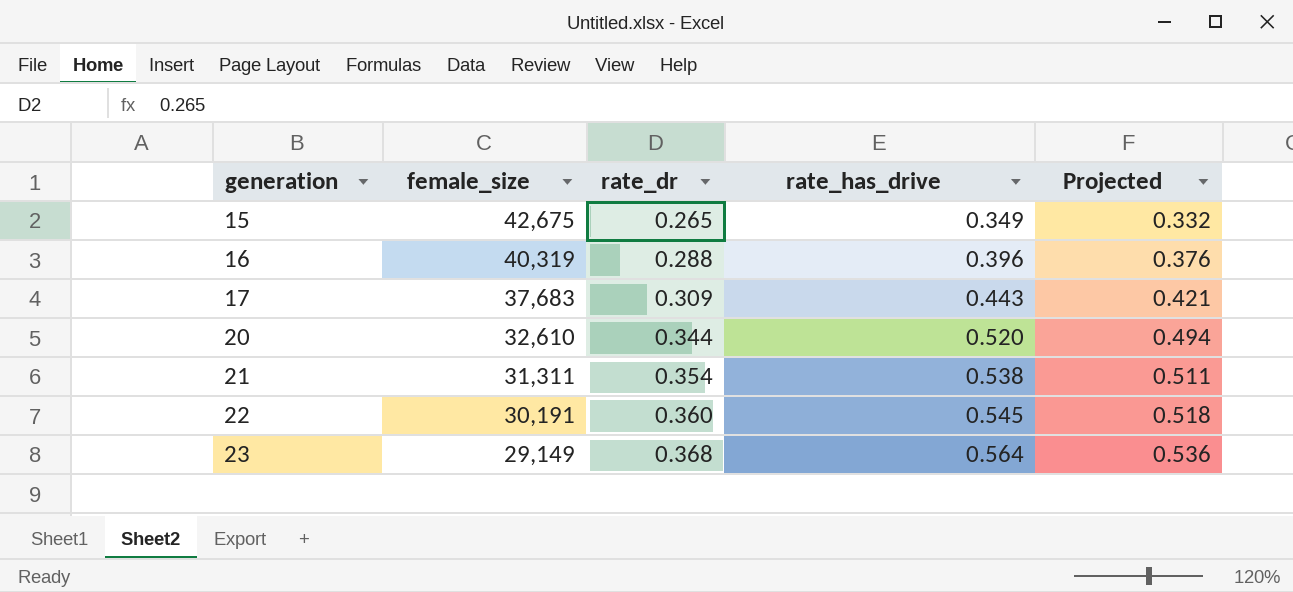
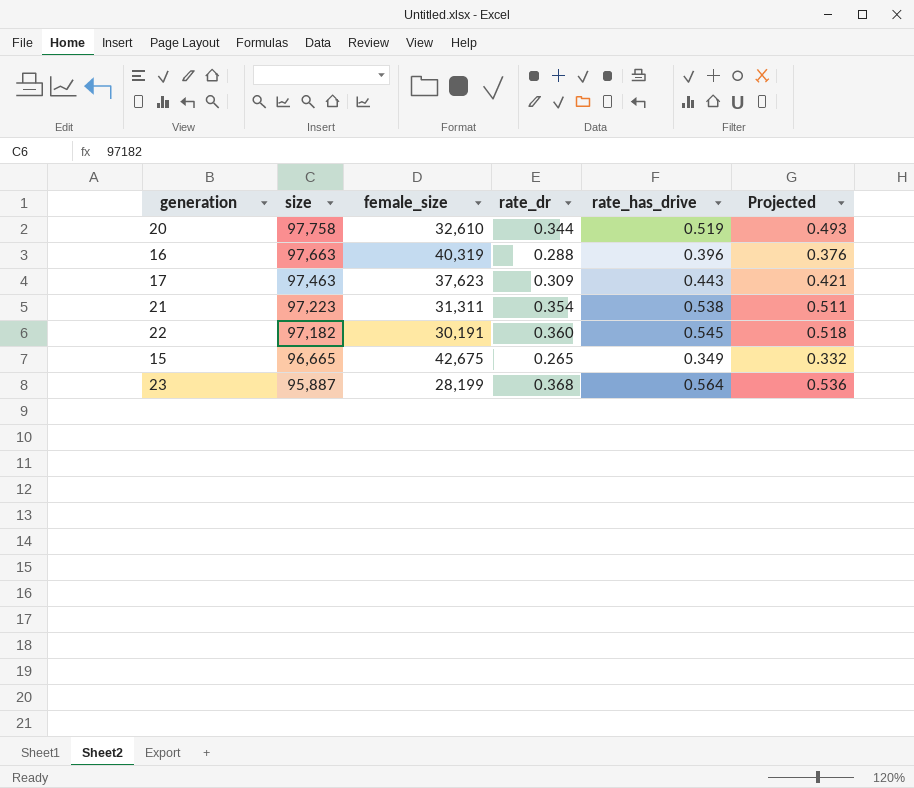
row order: generation ascending -> size descending
column size | position: none -> 2
20 | rate_has_drive: 0.520 -> 0.519
20 | Projected: 0.494 -> 0.493
17 | female_size: 37,683 -> 37,623
23 | female_size: 29,149 -> 28,199

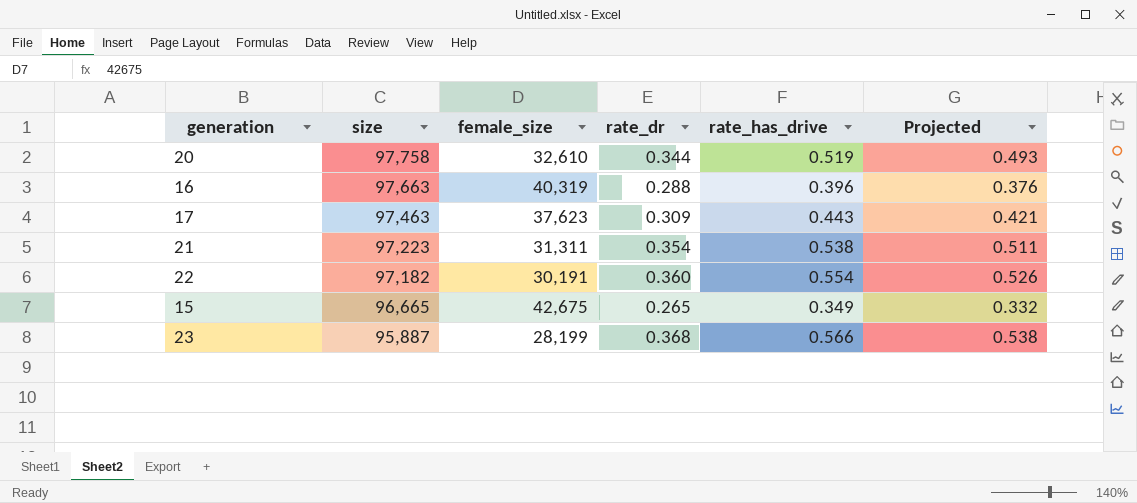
22 | rate_has_drive: 0.545 -> 0.554
22 | Projected: 0.518 -> 0.526
23 | rate_has_drive: 0.564 -> 0.566
23 | Projected: 0.536 -> 0.538

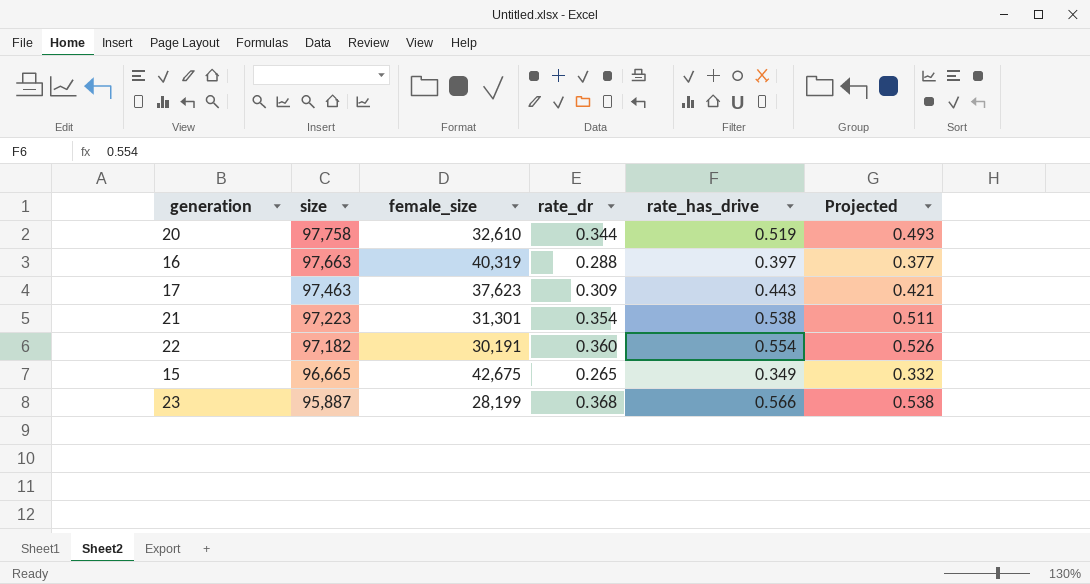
16 | rate_has_drive: 0.396 -> 0.397
16 | Projected: 0.376 -> 0.377
21 | female_size: 31,311 -> 31,301

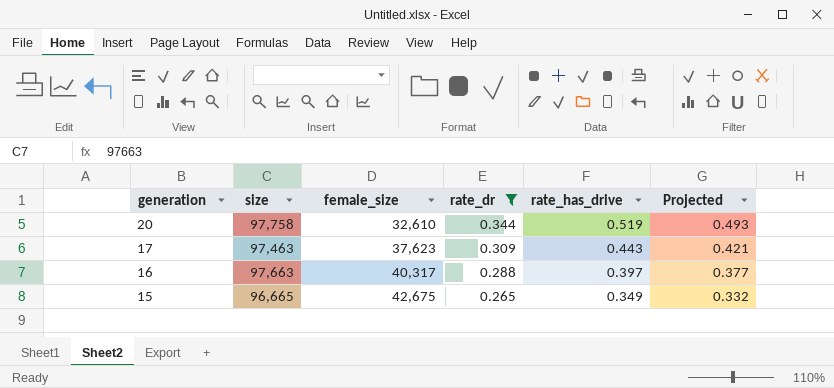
filter: none -> rate_dr <= 0.344
row order: size descending -> generation descending
16 | female_size: 40,319 -> 40,317

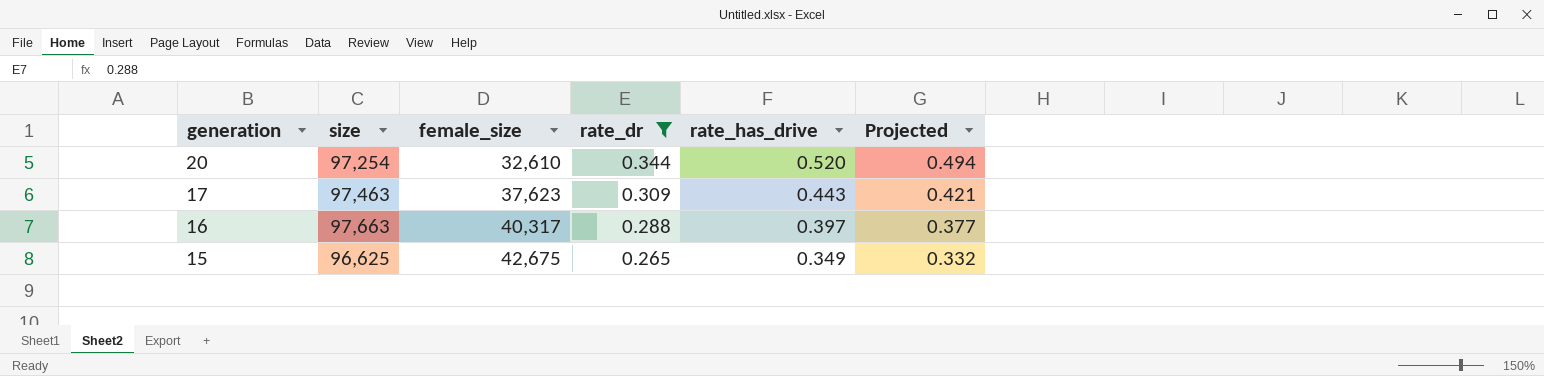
20 | size: 97,758 -> 97,254
20 | rate_has_drive: 0.519 -> 0.520
20 | Projected: 0.493 -> 0.494
15 | size: 96,665 -> 96,625

